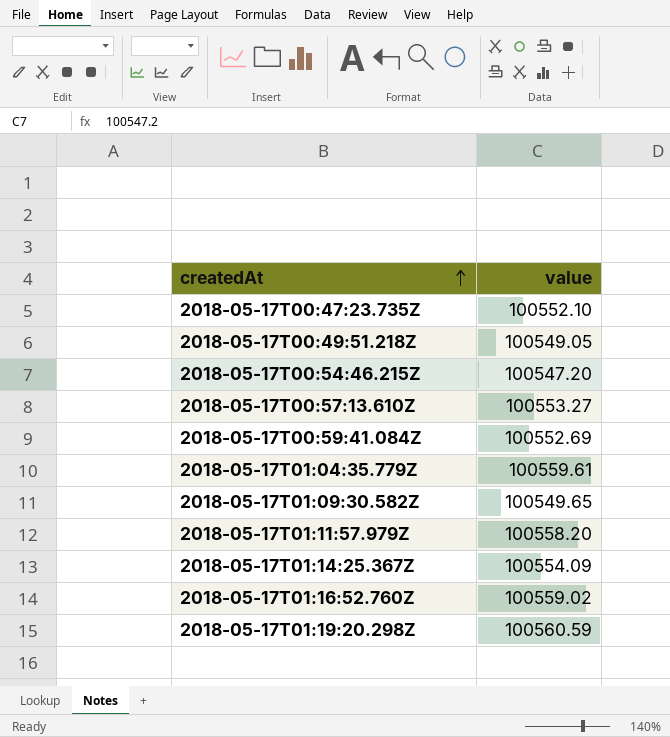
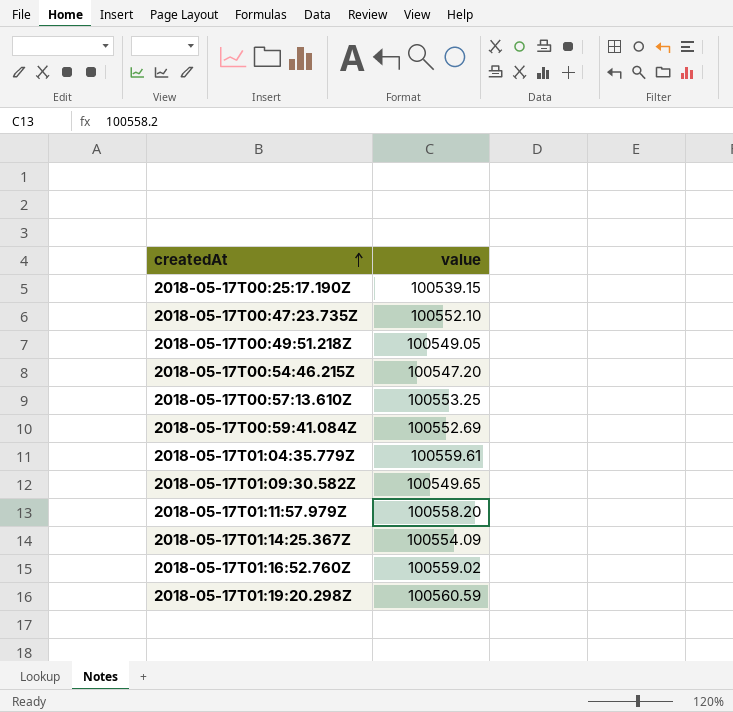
row 2018-05-17T00:25:17.190Z: none -> 100539.15
2018-05-17T00:57:13.610Z | value: 100553.27 -> 100553.25

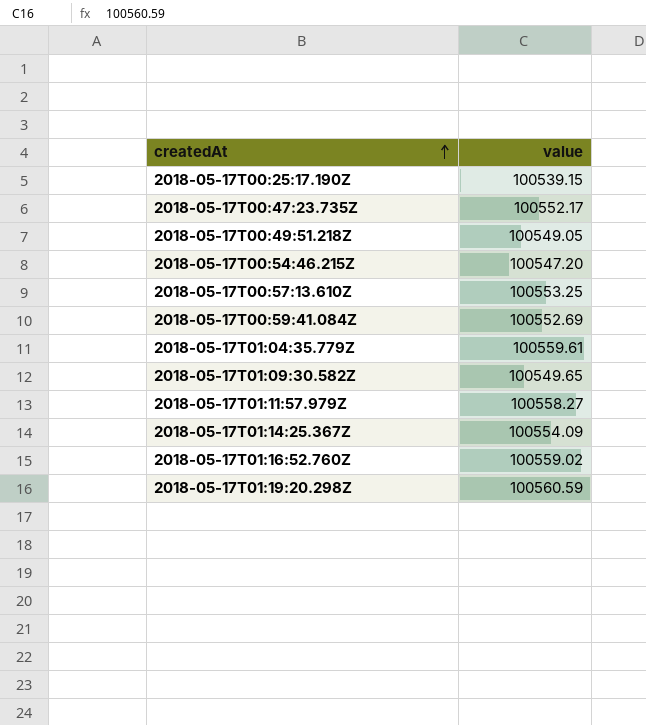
2018-05-17T00:47:23.735Z | value: 100552.10 -> 100552.17
2018-05-17T01:11:57.979Z | value: 100558.20 -> 100558.27

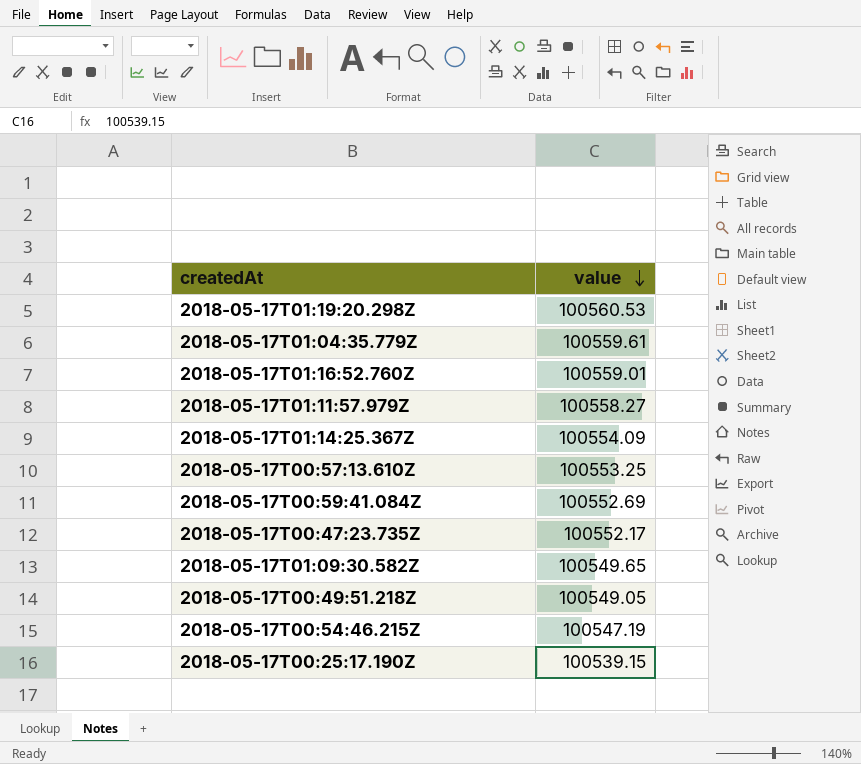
row order: createdAt ascending -> value descending
2018-05-17T01:19:20.298Z | value: 100560.59 -> 100560.53
2018-05-17T01:16:52.760Z | value: 100559.02 -> 100559.01
2018-05-17T00:54:46.215Z | value: 100547.20 -> 100547.19

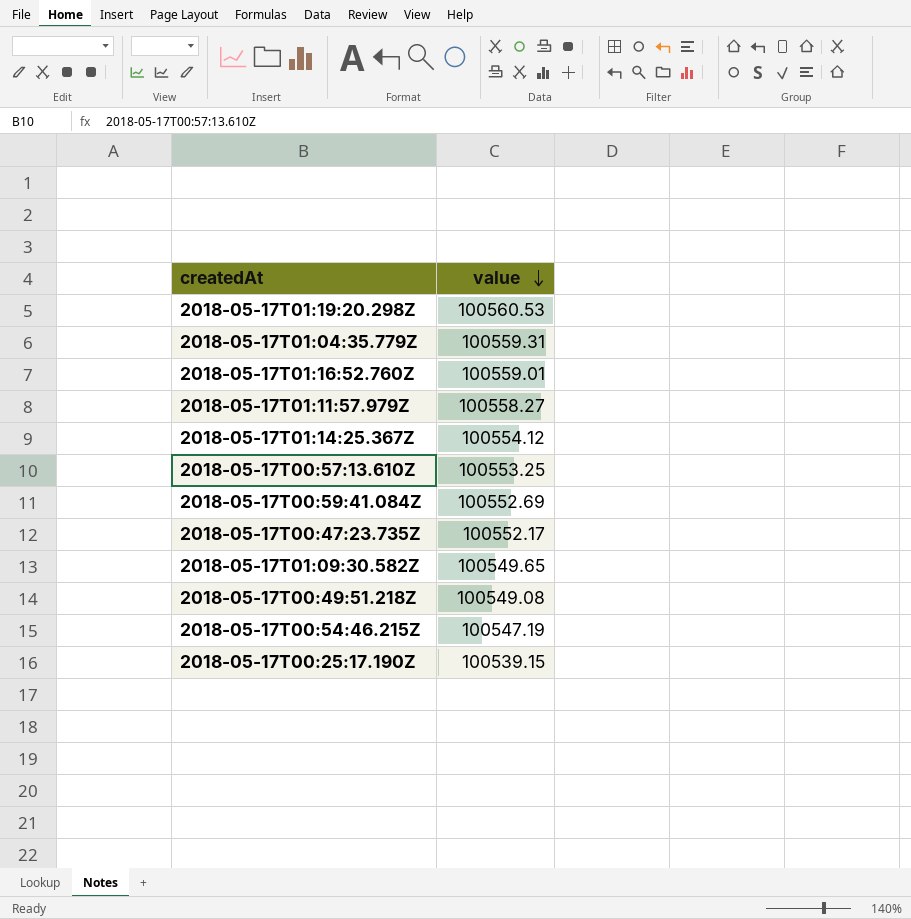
2018-05-17T01:04:35.779Z | value: 100559.61 -> 100559.31
2018-05-17T01:14:25.367Z | value: 100554.09 -> 100554.12
2018-05-17T00:49:51.218Z | value: 100549.05 -> 100549.08

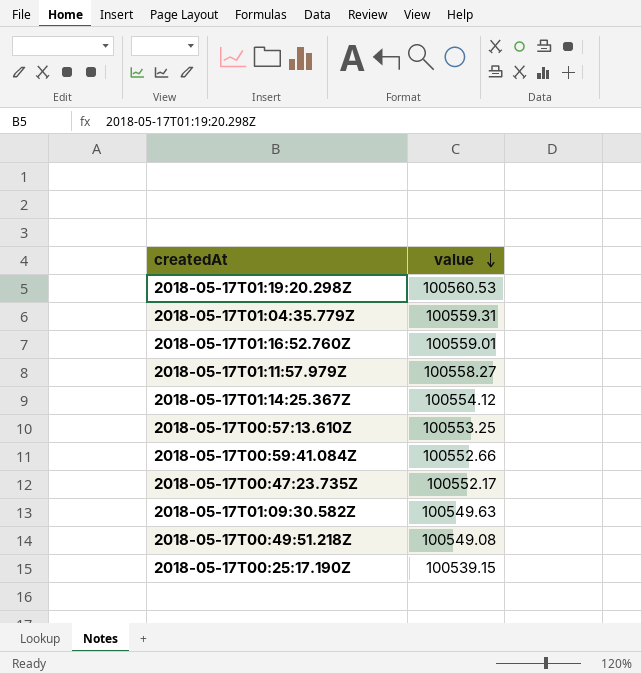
row 2018-05-17T00:54:46.215Z: 100547.19 -> none
2018-05-17T00:59:41.084Z | value: 100552.69 -> 100552.66
2018-05-17T01:09:30.582Z | value: 100549.65 -> 100549.63

